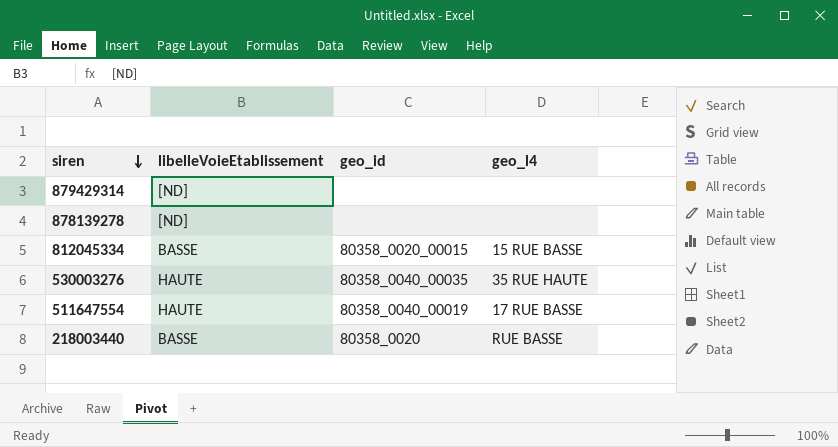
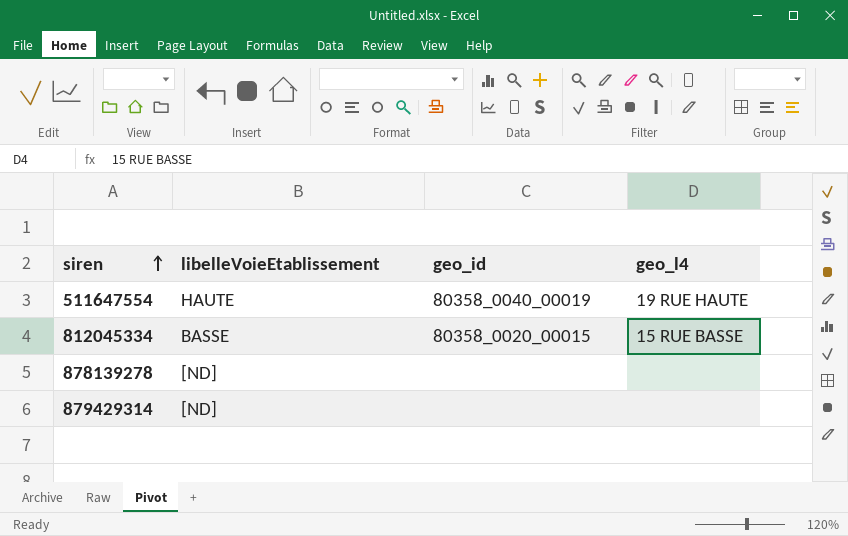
row order: siren descending -> siren ascending
row 530003276: HAUTE | 80358_0040_00035 | 35 RUE HAUTE -> none
row 218003440: BASSE | 80358_0020 | RUE BASSE -> none
511647554 | geo_l4: 17 RUE BASSE -> 19 RUE HAUTE

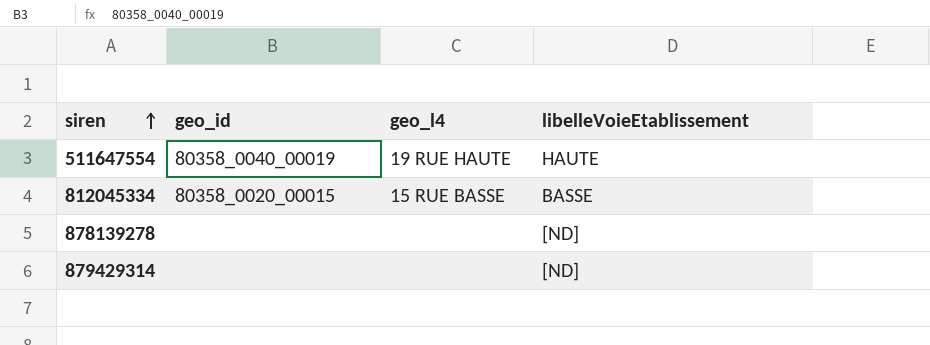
column libelleVoieEtablissement | position: 2 -> 4

